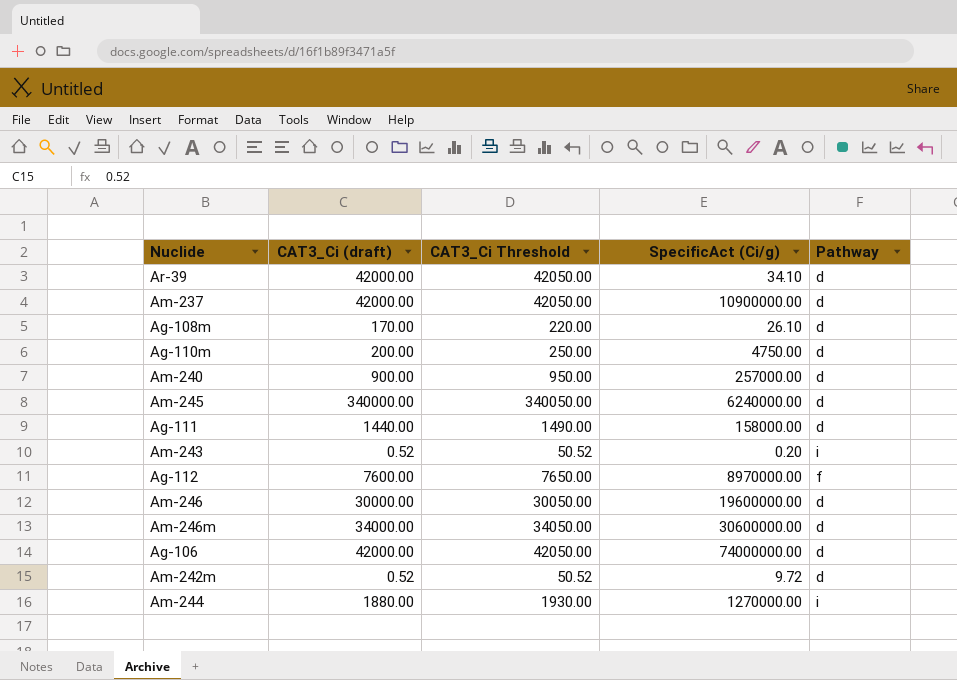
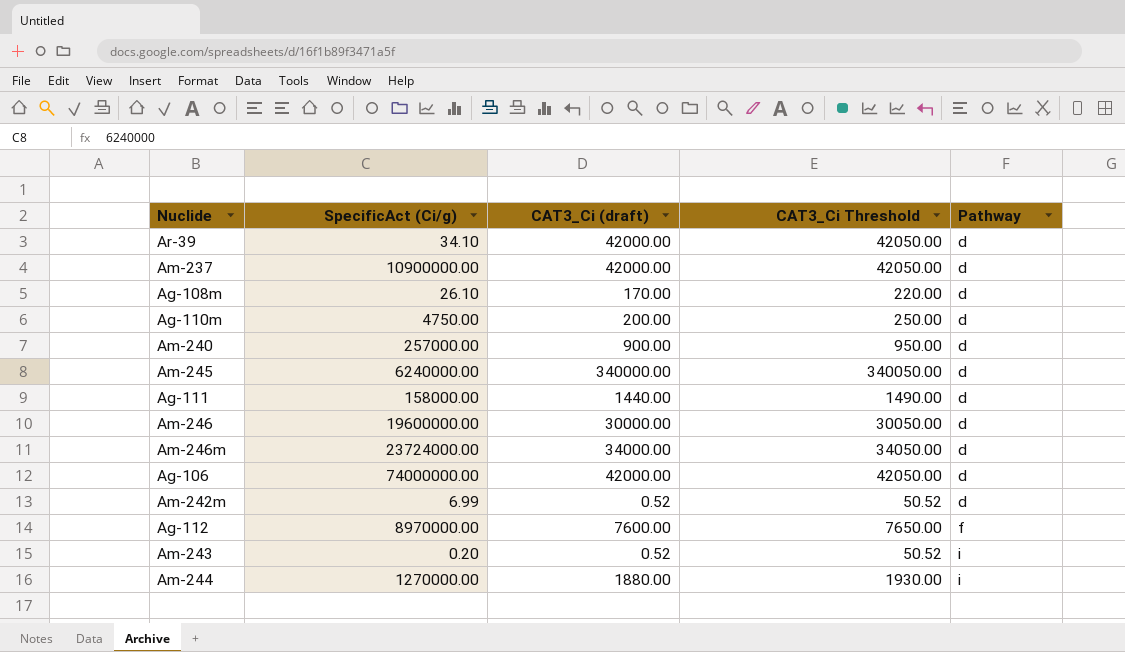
row order: none -> Pathway ascending
column SpecificAct (Ci/g) | position: 4 -> 2
Am-246m | SpecificAct (Ci/g): 30600000.00 -> 23724000.00
Am-242m | SpecificAct (Ci/g): 9.72 -> 6.99

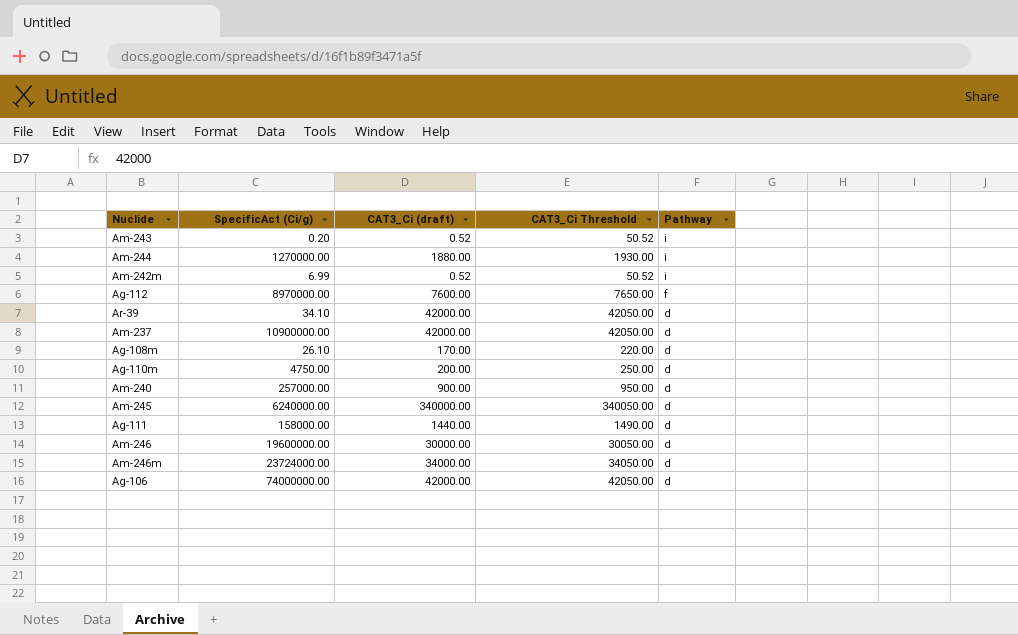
row order: Pathway ascending -> Pathway descending
Am-242m | Pathway: d -> i

